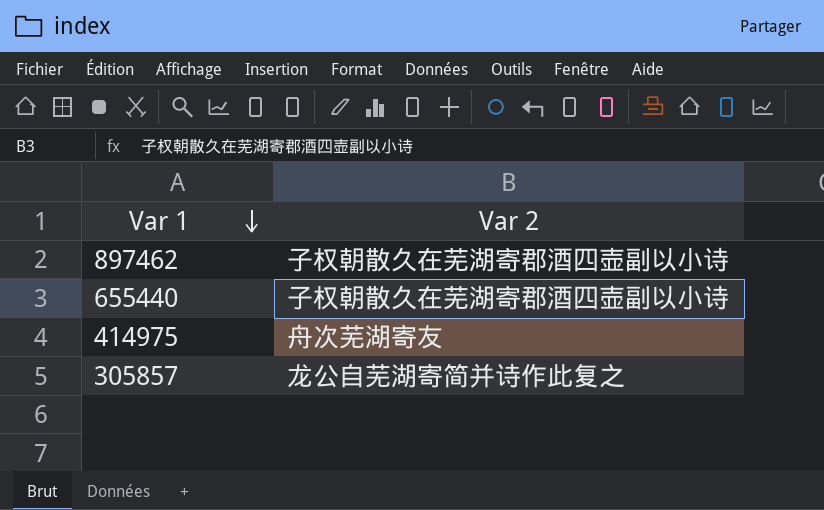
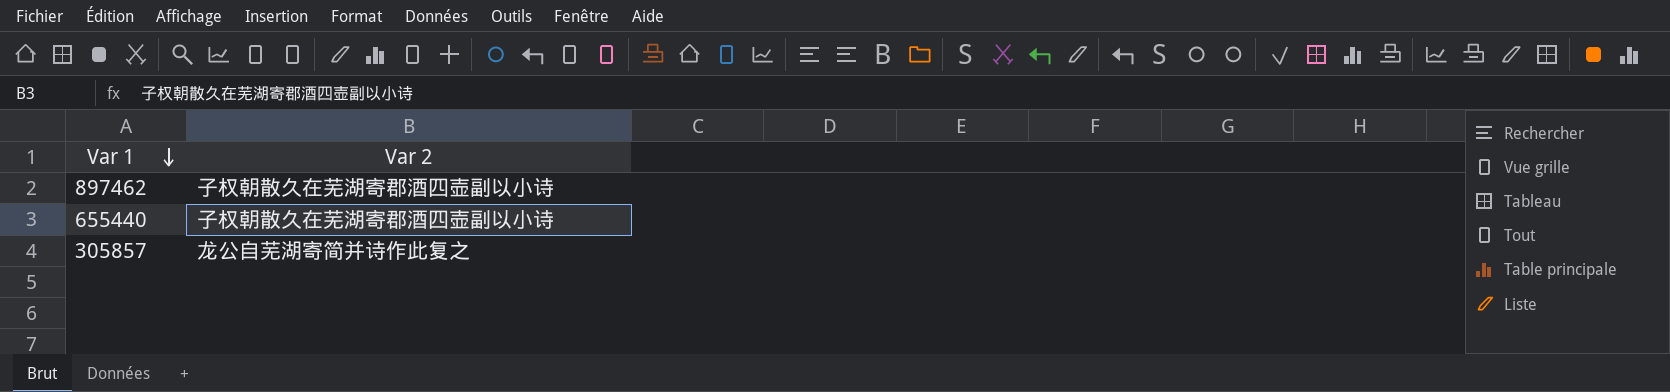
row 414975: 舟次芜湖寄友 -> none

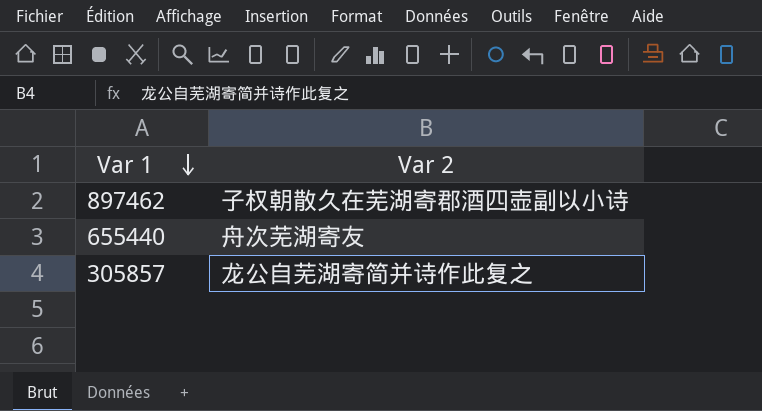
655440 | Var 2: 子权朝散久在芜湖寄郡酒四壶副以小诗 -> 舟次芜湖寄友

